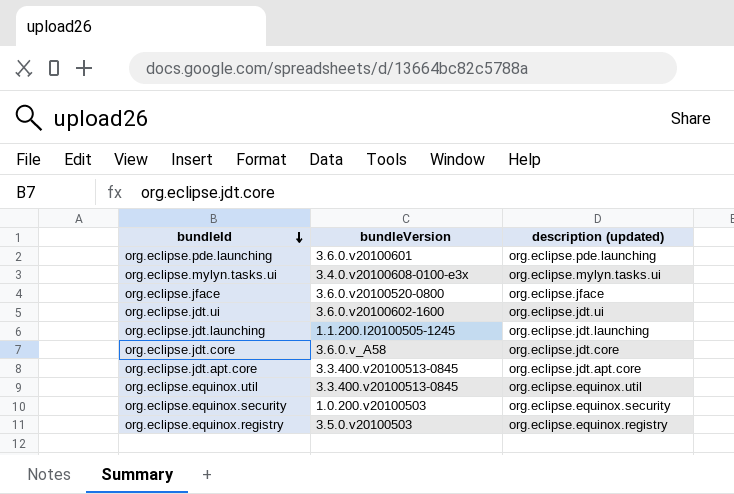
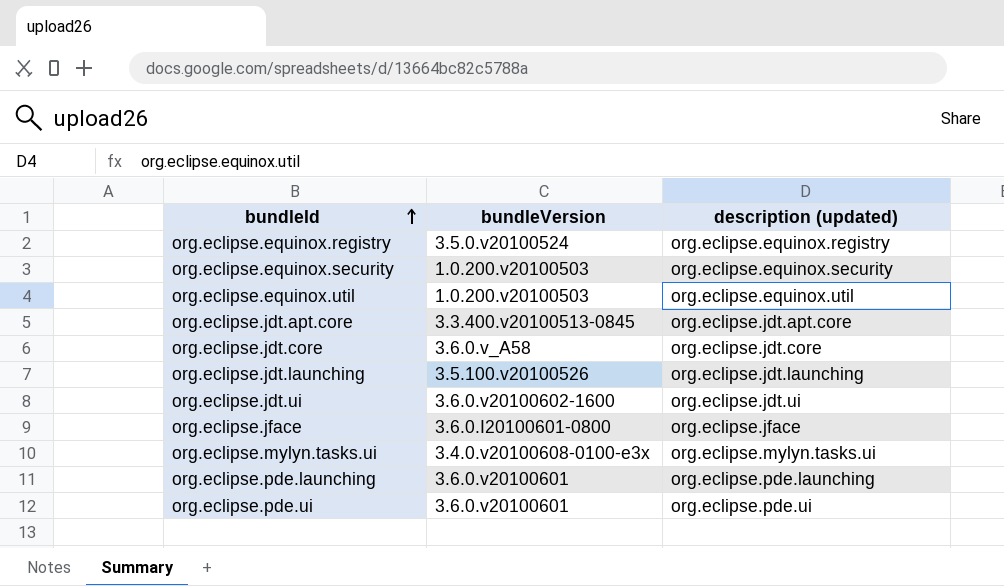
row order: bundleId descending -> bundleId ascending
org.eclipse.equinox.registry | bundleVersion: 3.5.0.v20100503 -> 3.5.0.v20100524
org.eclipse.equinox.util | bundleVersion: 3.3.400.v20100513-0845 -> 1.0.200.v20100503
org.eclipse.jdt.launching | bundleVersion: 1.1.200.I20100505-1245 -> 3.5.100.v20100526
org.eclipse.jface | bundleVersion: 3.6.0.v20100520-0800 -> 3.6.0.I20100601-0800
row org.eclipse.pde.ui: none -> 3.6.0.v20100601 | org.eclipse.pde.ui

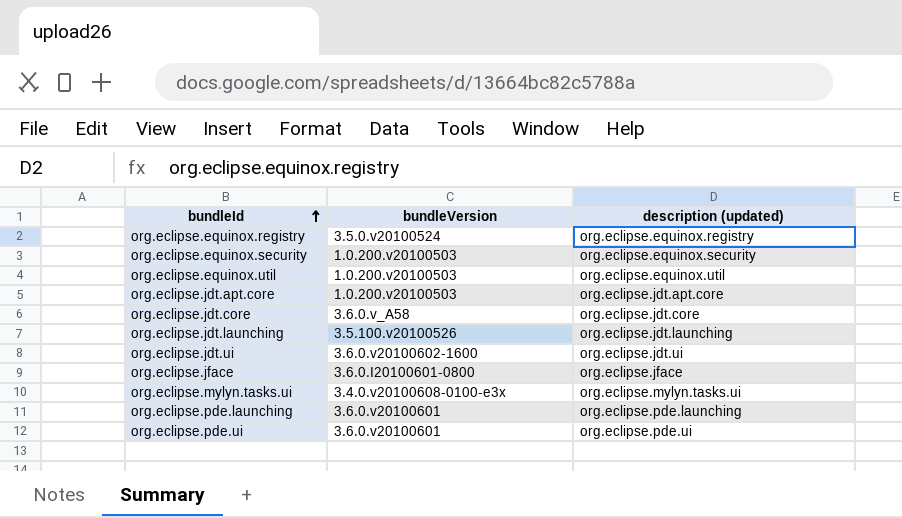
org.eclipse.jdt.apt.core | bundleVersion: 3.3.400.v20100513-0845 -> 1.0.200.v20100503

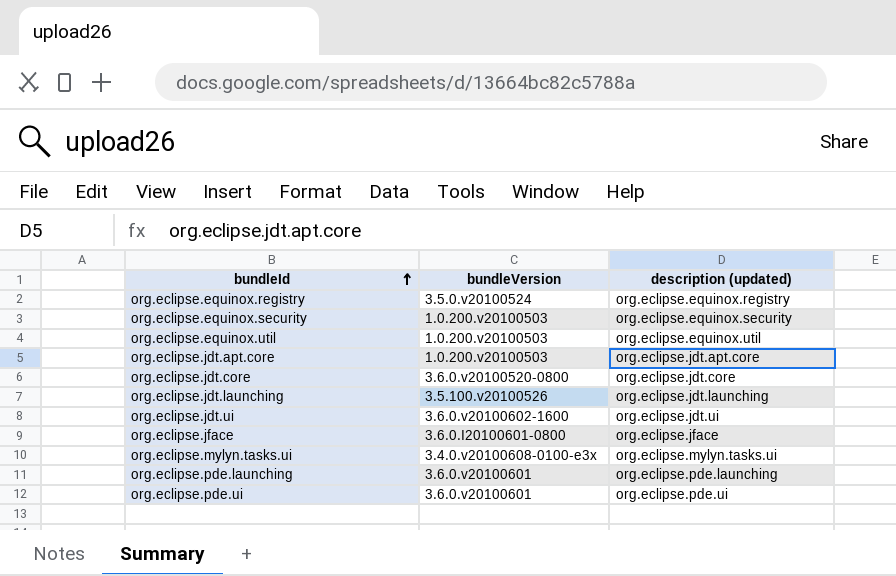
org.eclipse.jdt.core | bundleVersion: 3.6.0.v_A58 -> 3.6.0.v20100520-0800

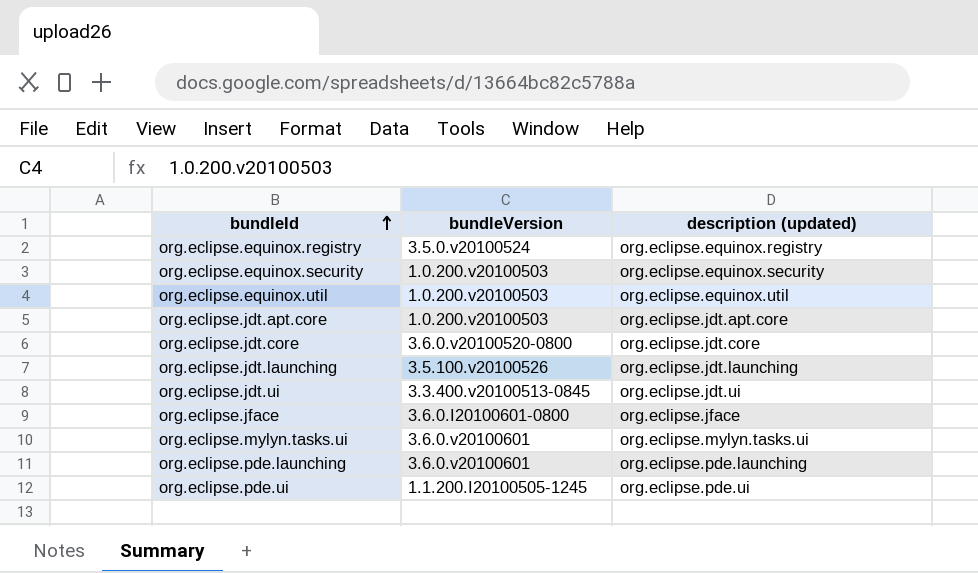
org.eclipse.jdt.ui | bundleVersion: 3.6.0.v20100602-1600 -> 3.3.400.v20100513-0845
org.eclipse.mylyn.tasks.ui | bundleVersion: 3.4.0.v20100608-0100-e3x -> 3.6.0.v20100601
org.eclipse.pde.ui | bundleVersion: 3.6.0.v20100601 -> 1.1.200.I20100505-1245

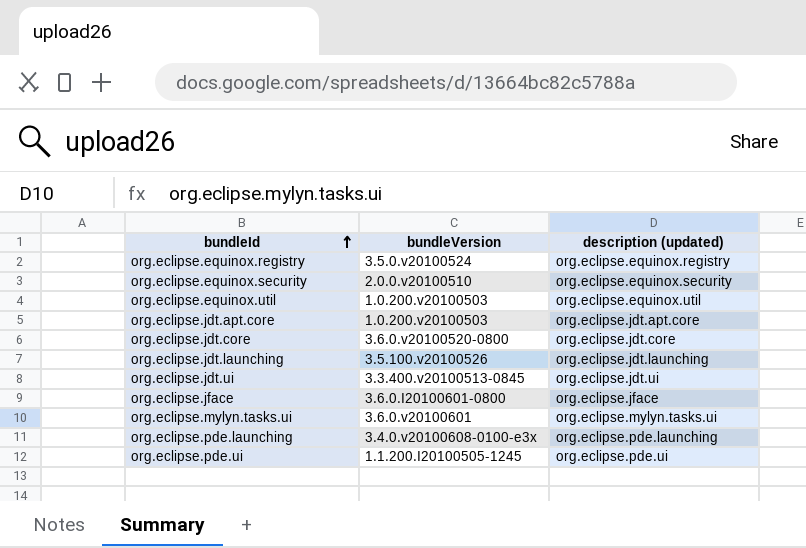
org.eclipse.equinox.security | bundleVersion: 1.0.200.v20100503 -> 2.0.0.v20100510
org.eclipse.pde.launching | bundleVersion: 3.6.0.v20100601 -> 3.4.0.v20100608-0100-e3x

